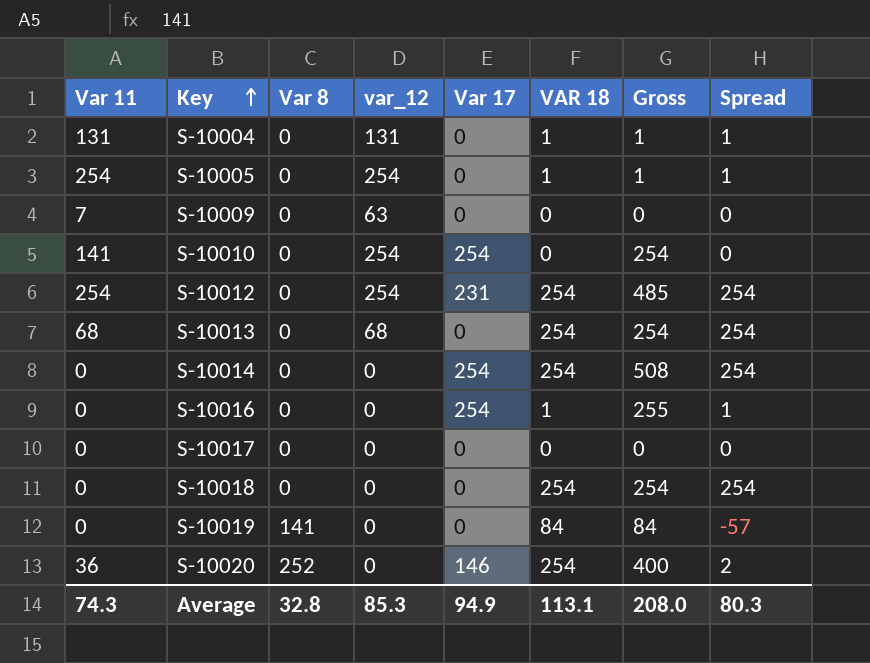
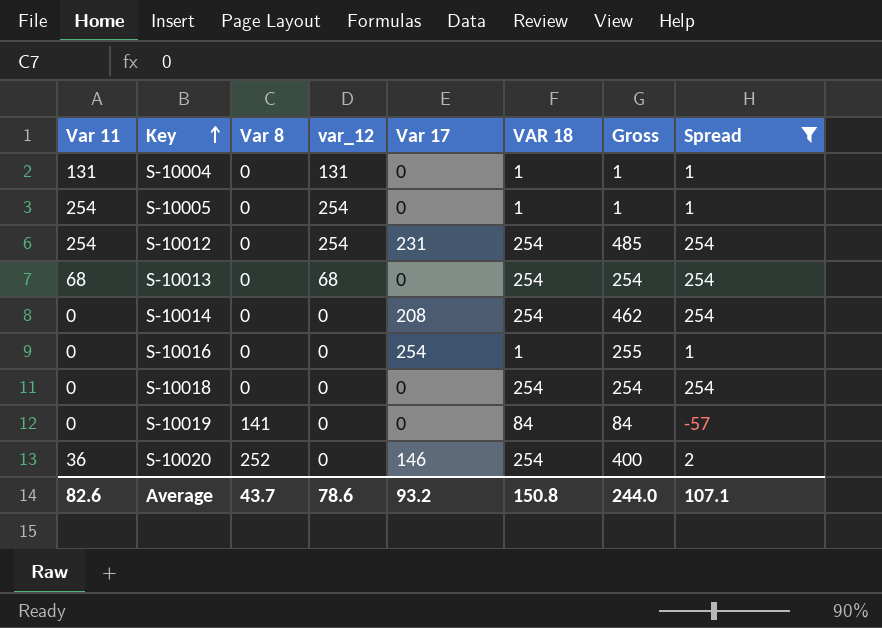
filter: none -> Spread != 0
S-10014 | Var 17: 254 -> 208
S-10014 | Gross: 508 -> 462
Average | Var 11: 74.3 -> 82.6
Average | Var 8: 32.8 -> 43.7
Average | var_12: 85.3 -> 78.6
Average | Var 17: 94.9 -> 93.2
Average | VAR 18: 113.1 -> 150.8
Average | Gross: 208.0 -> 244.0
Average | Spread: 80.3 -> 107.1

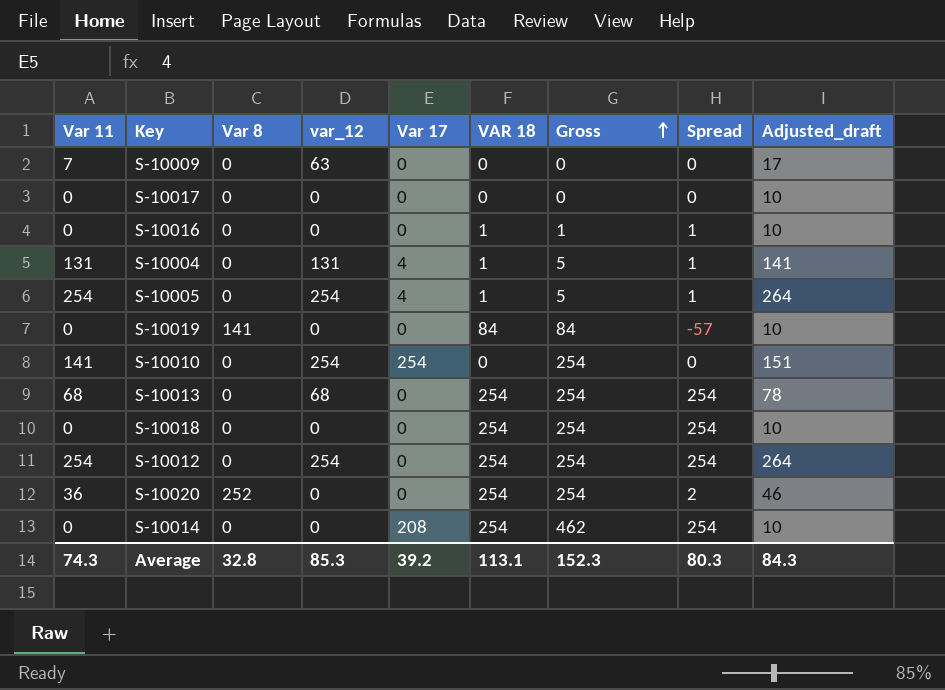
filter: Spread != 0 -> none
row order: Key ascending -> Gross ascending
column Adjusted_draft | formula: none -> [Var 11] + 10
S-10016 | Var 17: 254 -> 0
S-10016 | Gross: 255 -> 1
S-10004 | Var 17: 0 -> 4
S-10004 | Gross: 1 -> 5
S-10005 | Var 17: 0 -> 4
S-10005 | Gross: 1 -> 5
S-10012 | Var 17: 231 -> 0
S-10012 | Gross: 485 -> 254
S-10020 | Var 17: 146 -> 0
S-10020 | Gross: 400 -> 254
Average | Var 11: 82.6 -> 74.3
Average | Var 8: 43.7 -> 32.8
Average | var_12: 78.6 -> 85.3
Average | Var 17: 93.2 -> 39.2
Average | VAR 18: 150.8 -> 113.1
Average | Gross: 244.0 -> 152.3
Average | Spread: 107.1 -> 80.3

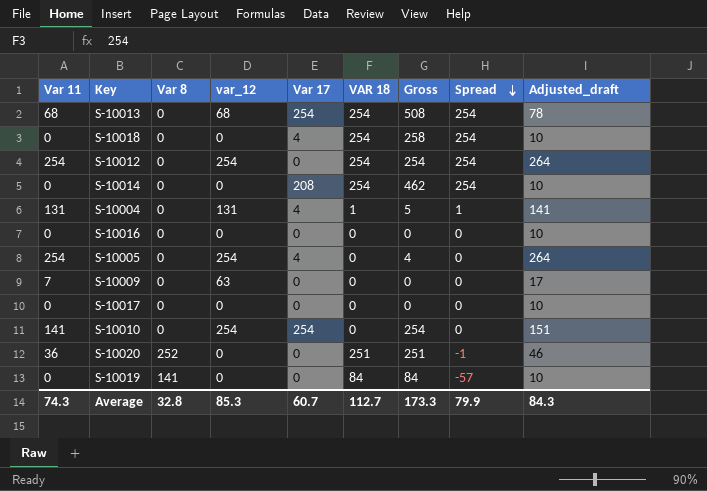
row order: Gross ascending -> Spread descending
S-10013 | Var 17: 0 -> 254
S-10013 | Gross: 254 -> 508
S-10018 | Var 17: 0 -> 4
S-10018 | Gross: 254 -> 258
S-10016 | VAR 18: 1 -> 0
S-10016 | Gross: 1 -> 0
S-10016 | Spread: 1 -> 0
S-10005 | VAR 18: 1 -> 0
S-10005 | Gross: 5 -> 4
S-10005 | Spread: 1 -> 0
S-10020 | VAR 18: 254 -> 251
S-10020 | Gross: 254 -> 251
S-10020 | Spread: 2 -> -1
Average | Var 17: 39.2 -> 60.7
Average | VAR 18: 113.1 -> 112.7
Average | Gross: 152.3 -> 173.3
Average | Spread: 80.3 -> 79.9

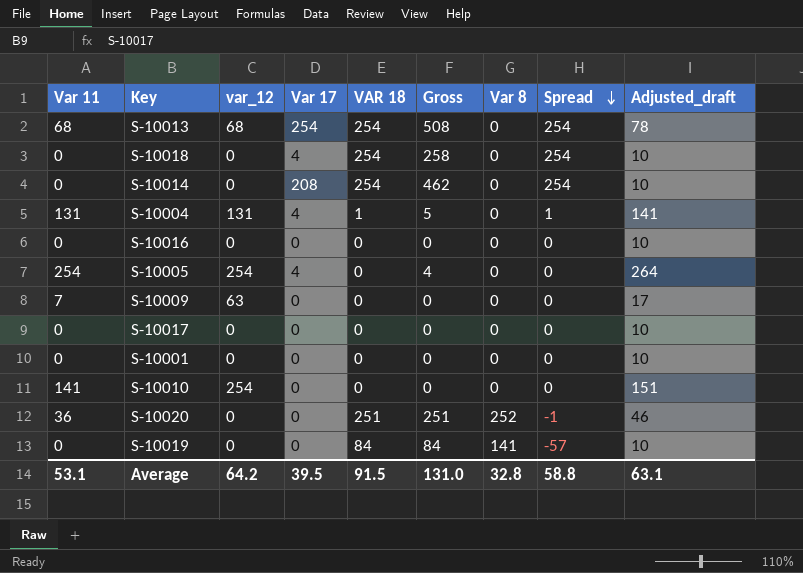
column Var 8 | position: 3 -> 7
row S-10012: 254 | 0 | 254 | 0 | 254 | 254 | 254 | 264 -> none
row S-10001: none -> 0 | 0 | 0 | 0 | 0 | 0 | 0 | 10
S-10010 | Var 17: 254 -> 0
S-10010 | Gross: 254 -> 0
Average | Var 11: 74.3 -> 53.1
Average | var_12: 85.3 -> 64.2
Average | Var 17: 60.7 -> 39.5
Average | VAR 18: 112.7 -> 91.5
Average | Gross: 173.3 -> 131.0
Average | Spread: 79.9 -> 58.8
Average | Adjusted_draft: 84.3 -> 63.1

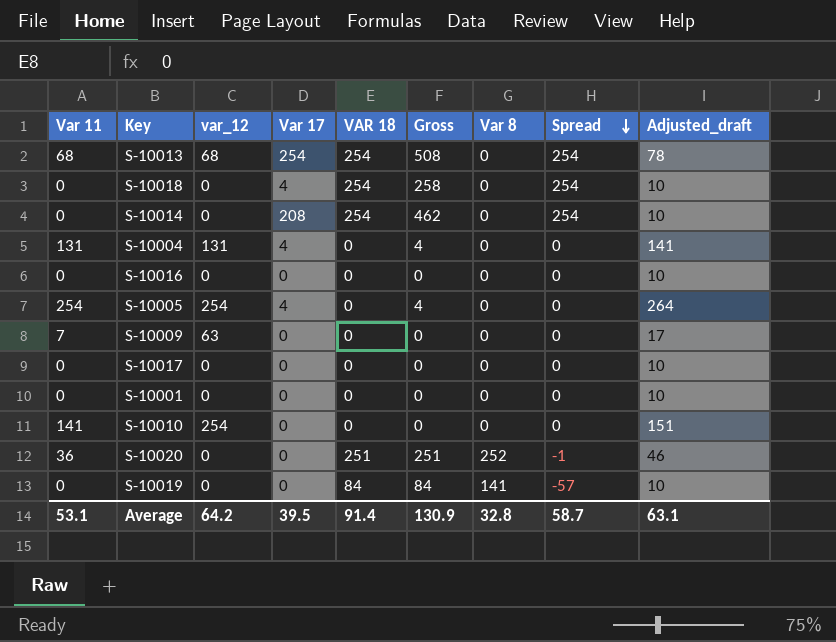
S-10004 | VAR 18: 1 -> 0
S-10004 | Gross: 5 -> 4
S-10004 | Spread: 1 -> 0
Average | VAR 18: 91.5 -> 91.4
Average | Gross: 131.0 -> 130.9
Average | Spread: 58.8 -> 58.7

